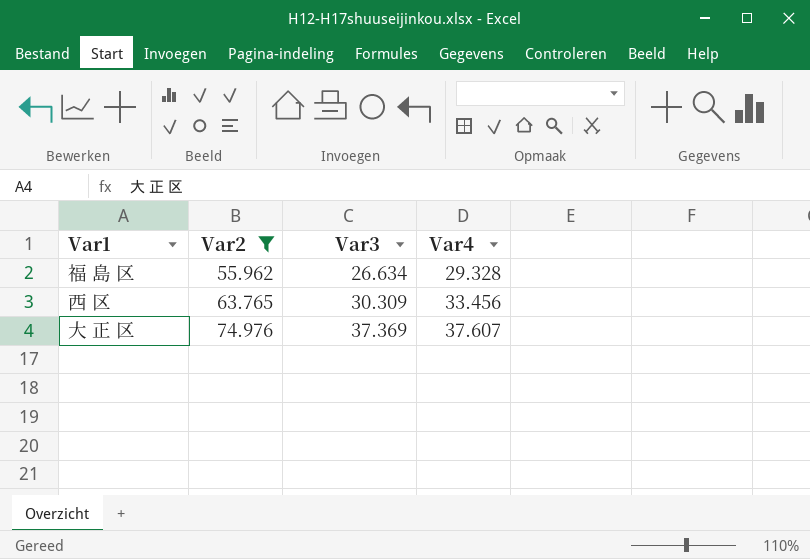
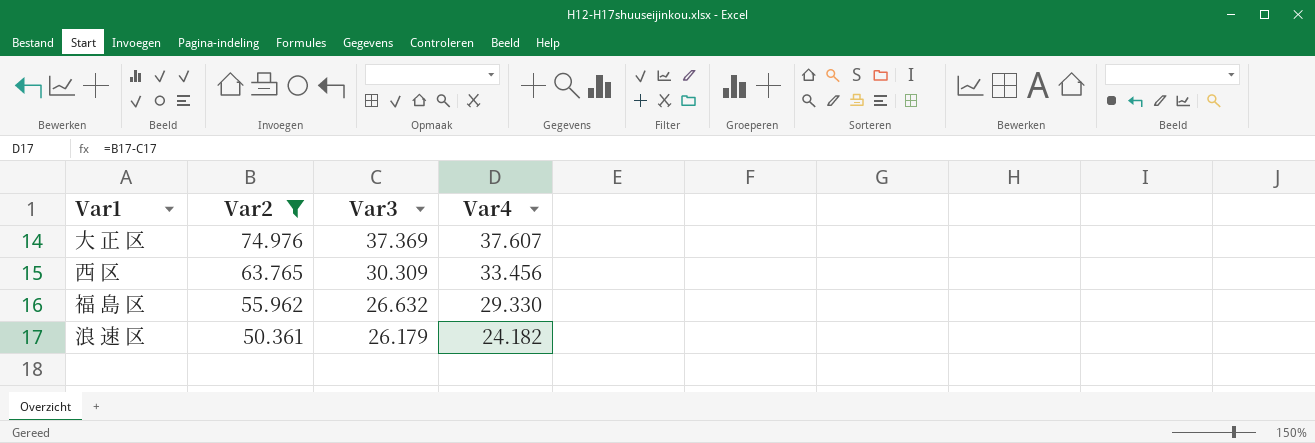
row order: Var2 ascending -> Var2 descending
福 島 区 | Var3: 26.634 -> 26.632
福 島 区 | Var4: 29.328 -> 29.330
row 浪 速 区: none -> 50.361 | 26.179 | 24.182

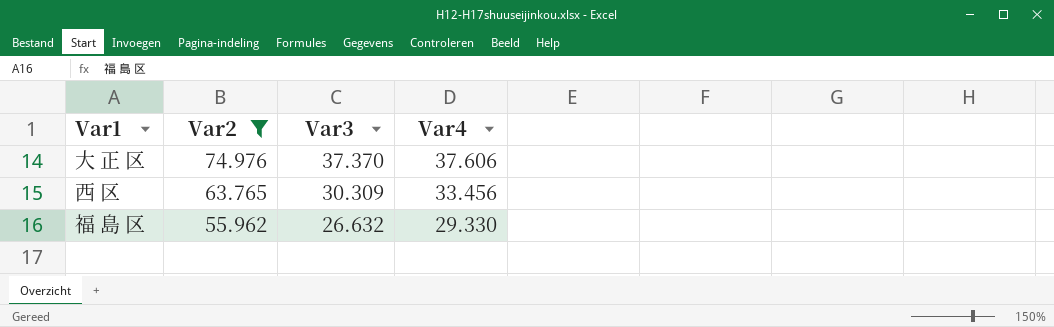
row 浪 速 区: 50.361 | 26.179 | 24.182 -> none
大 正 区 | Var3: 37.369 -> 37.370
大 正 区 | Var4: 37.607 -> 37.606

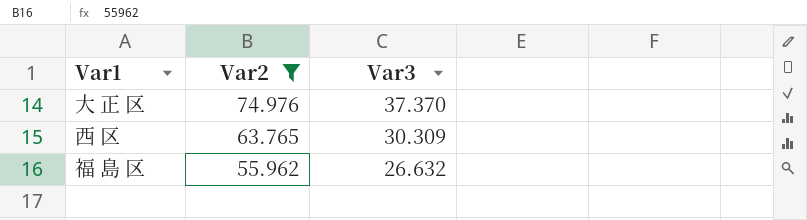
column Var4 | formula: [Var2] - [Var3] -> none

